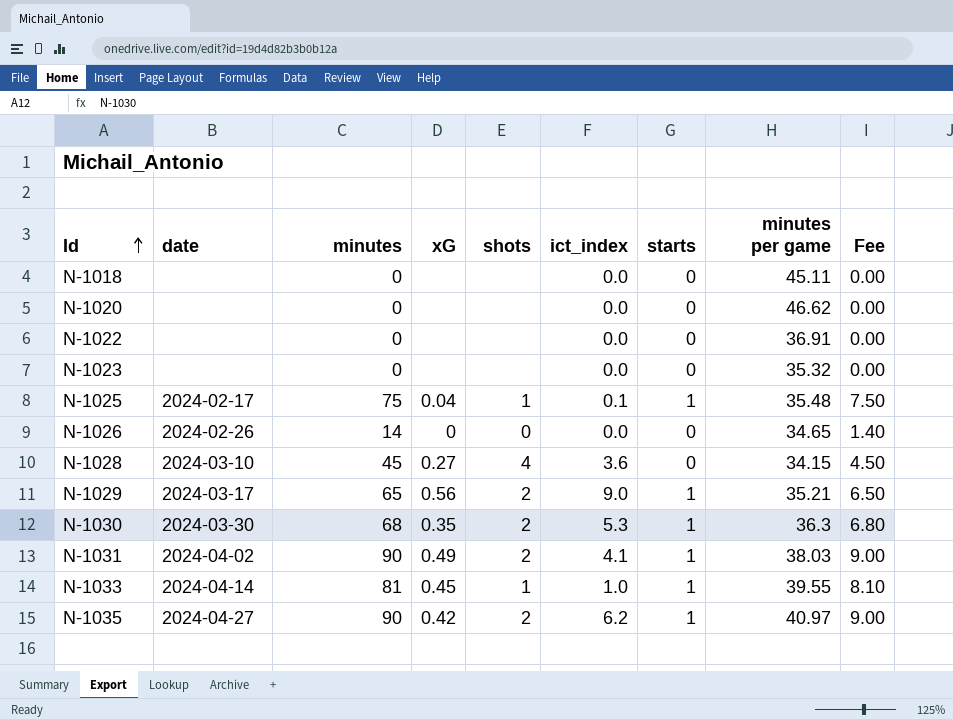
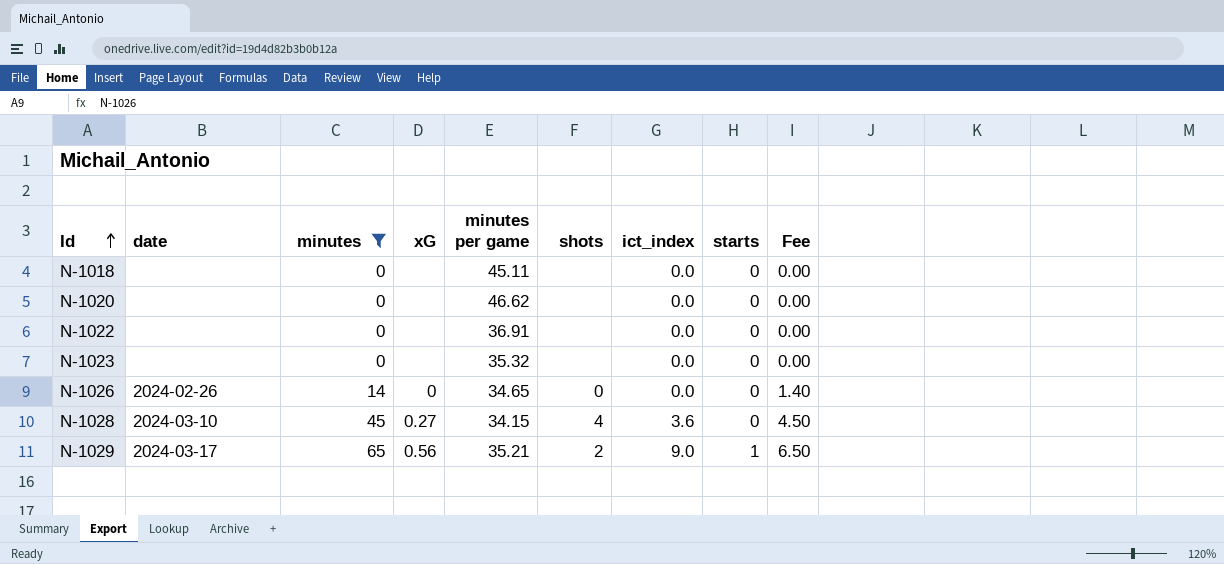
filter: none -> minutes <= 65
column minutes per game | position: 8 -> 5

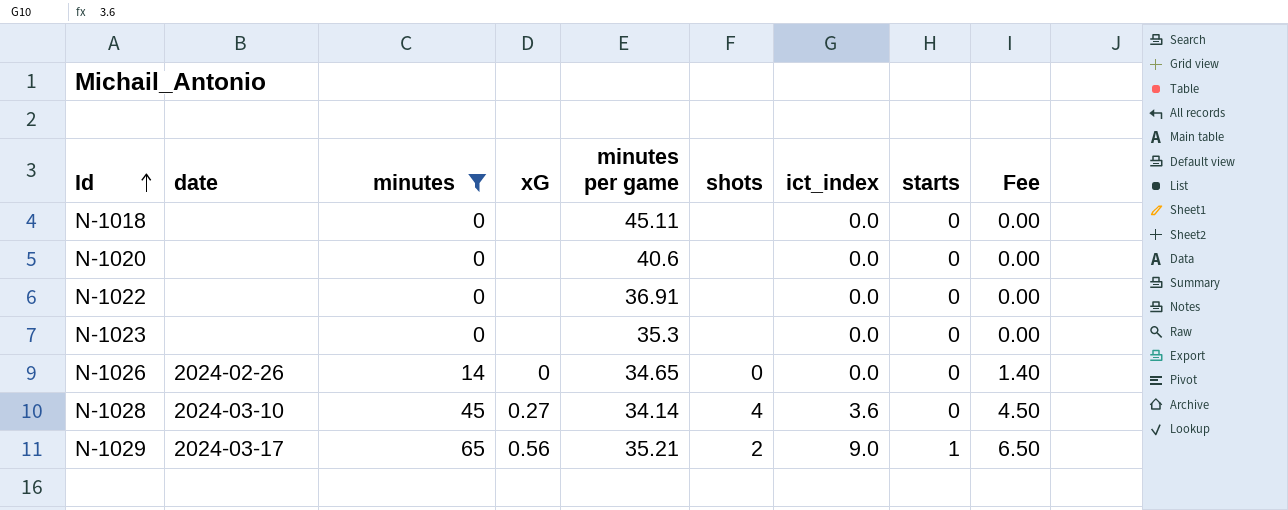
N-1020 | minutes per game: 46.62 -> 40.6
N-1023 | minutes per game: 35.32 -> 35.3
N-1028 | minutes per game: 34.15 -> 34.14

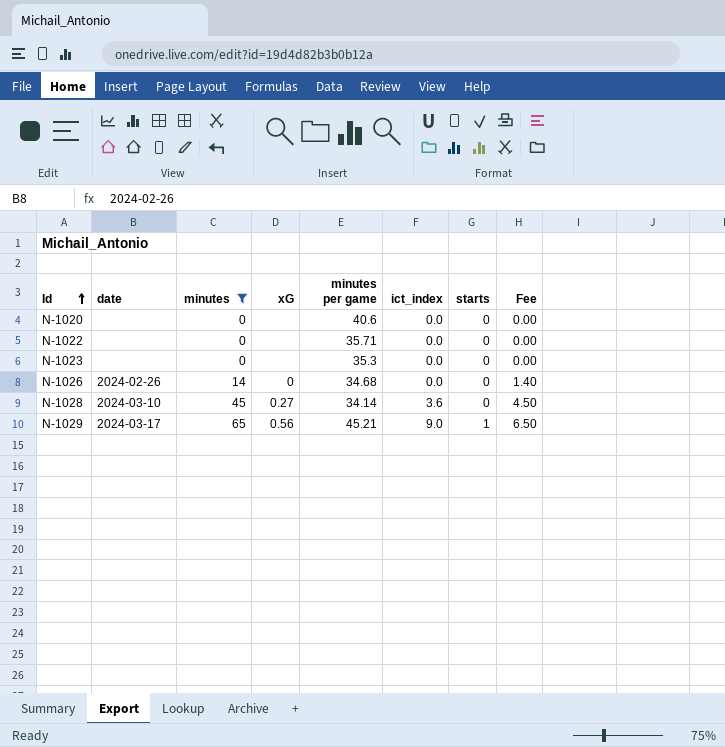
column shots | position: 6 -> none
row N-1018: none | 0 | none | 45.11 | none | 0.0 | 0 | 0.00 -> none
N-1022 | minutes per game: 36.91 -> 35.71
N-1026 | minutes per game: 34.65 -> 34.68
N-1029 | minutes per game: 35.21 -> 45.21

